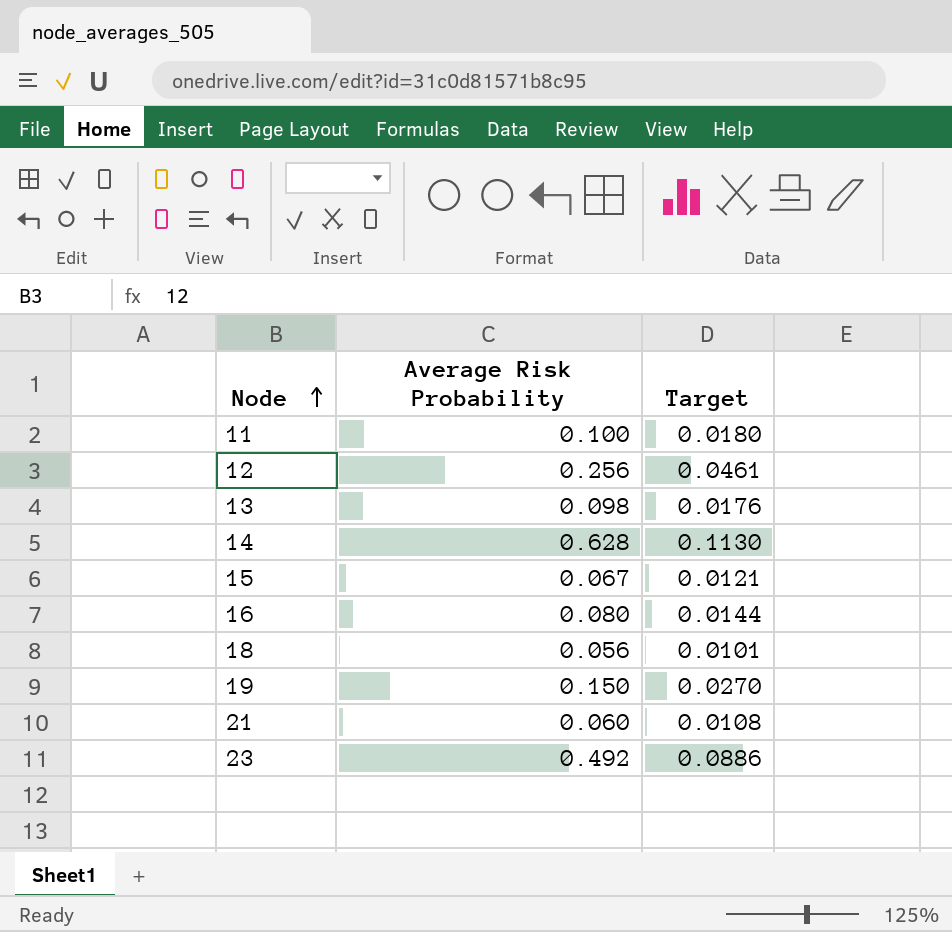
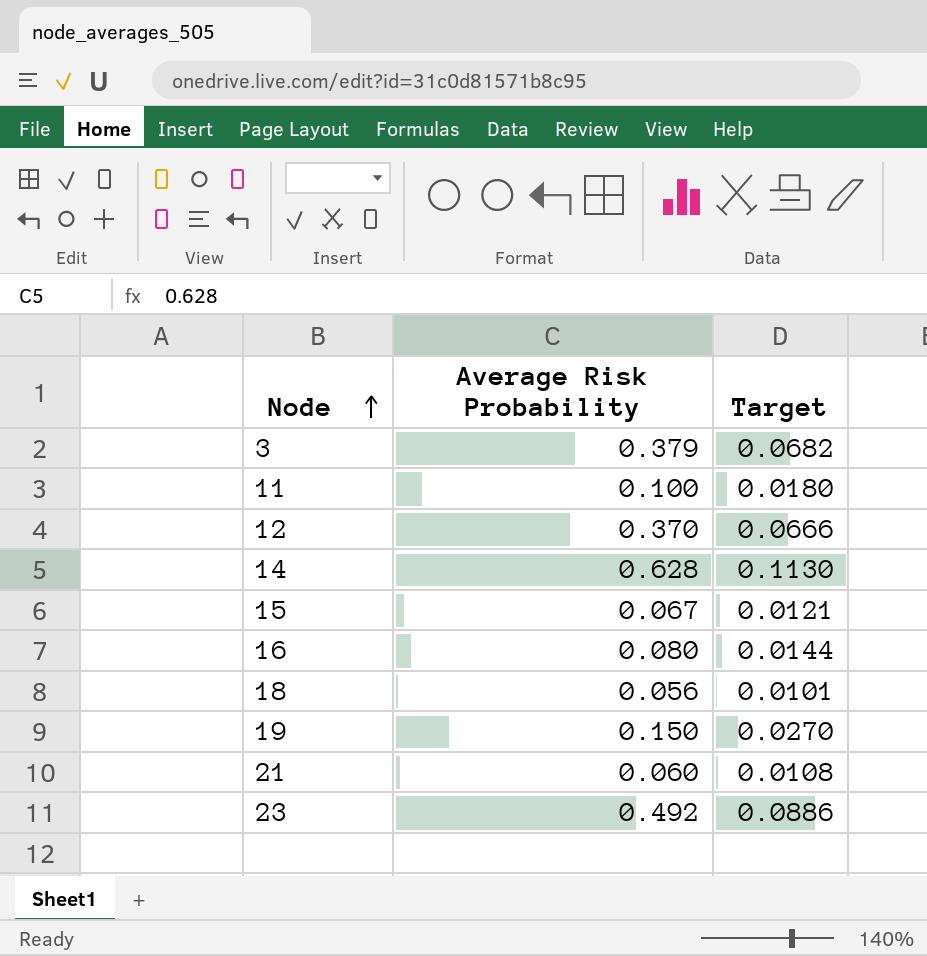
row 13: 0.098 | 0.0176 -> none
row 3: none -> 0.379 | 0.0682
12 | Average Risk Probability: 0.256 -> 0.370
12 | Target: 0.0461 -> 0.0666

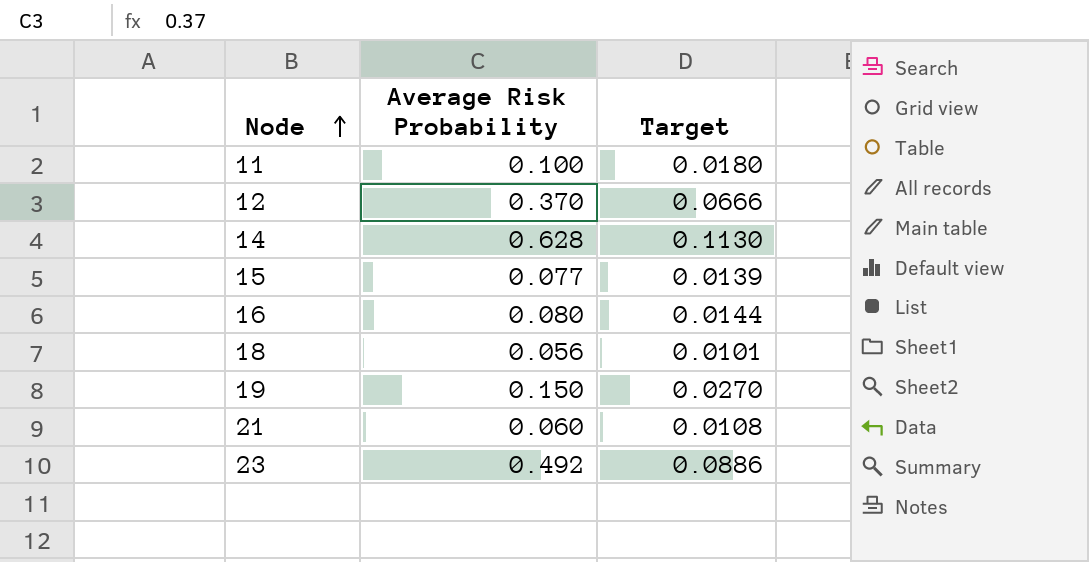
row 3: 0.379 | 0.0682 -> none
15 | Average Risk Probability: 0.067 -> 0.077
15 | Target: 0.0121 -> 0.0139

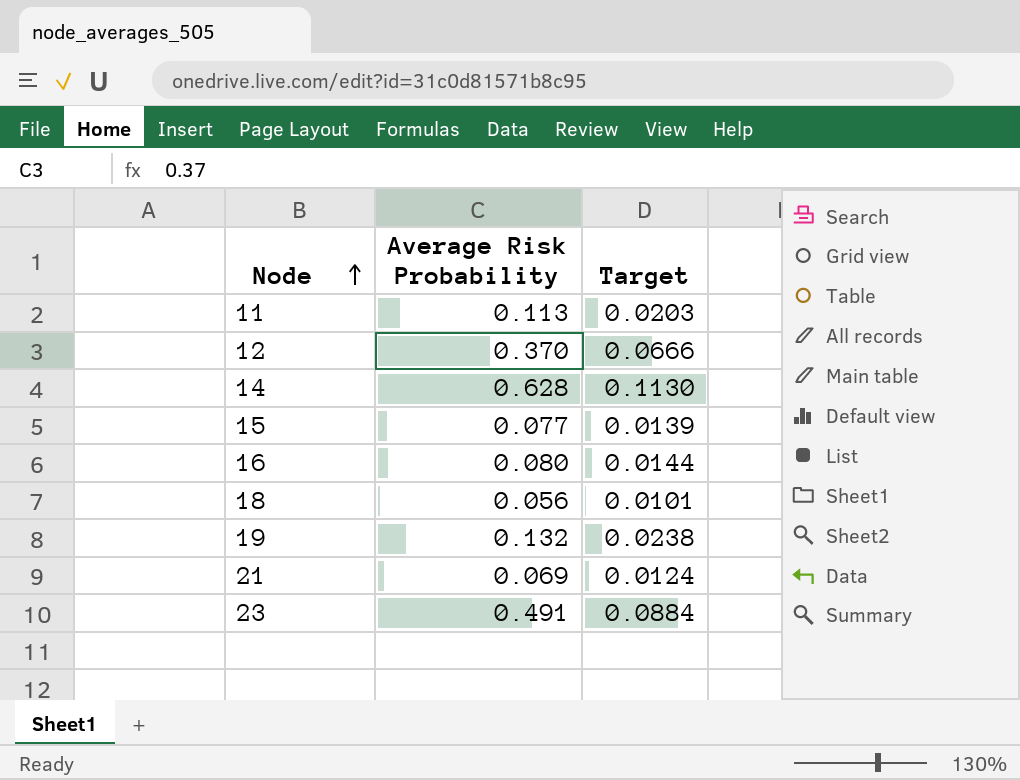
11 | Average Risk Probability: 0.100 -> 0.113
11 | Target: 0.0180 -> 0.0203
19 | Average Risk Probability: 0.150 -> 0.132
19 | Target: 0.0270 -> 0.0238
21 | Average Risk Probability: 0.060 -> 0.069
21 | Target: 0.0108 -> 0.0124
23 | Average Risk Probability: 0.492 -> 0.491
23 | Target: 0.0886 -> 0.0884

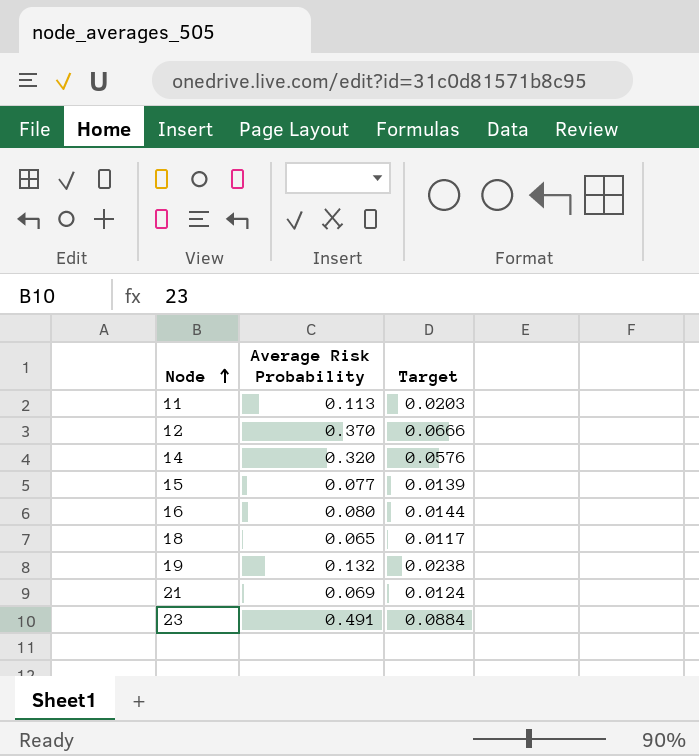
14 | Average Risk Probability: 0.628 -> 0.320
14 | Target: 0.1130 -> 0.0576
18 | Average Risk Probability: 0.056 -> 0.065
18 | Target: 0.0101 -> 0.0117

